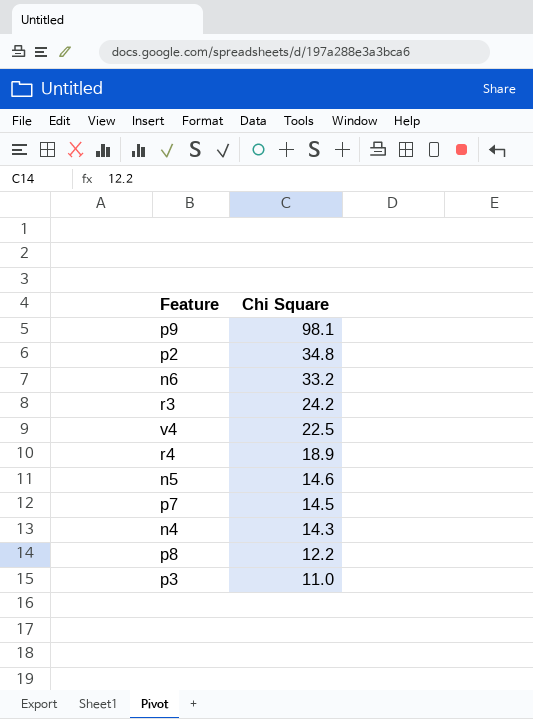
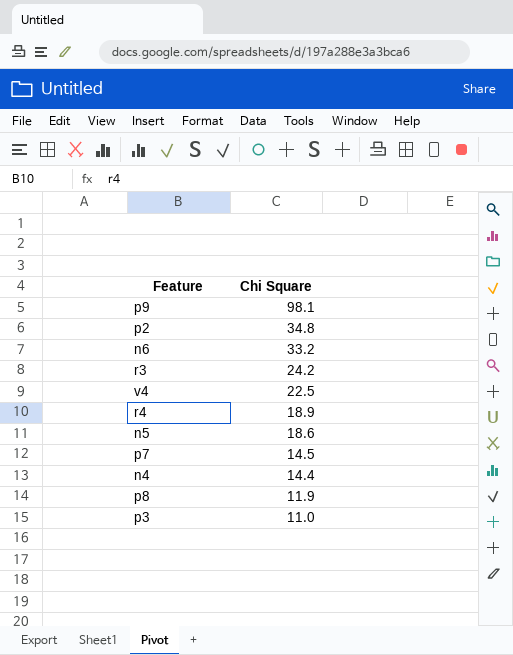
n5 | Chi Square: 14.6 -> 18.6
n4 | Chi Square: 14.3 -> 14.4
p8 | Chi Square: 12.2 -> 11.9

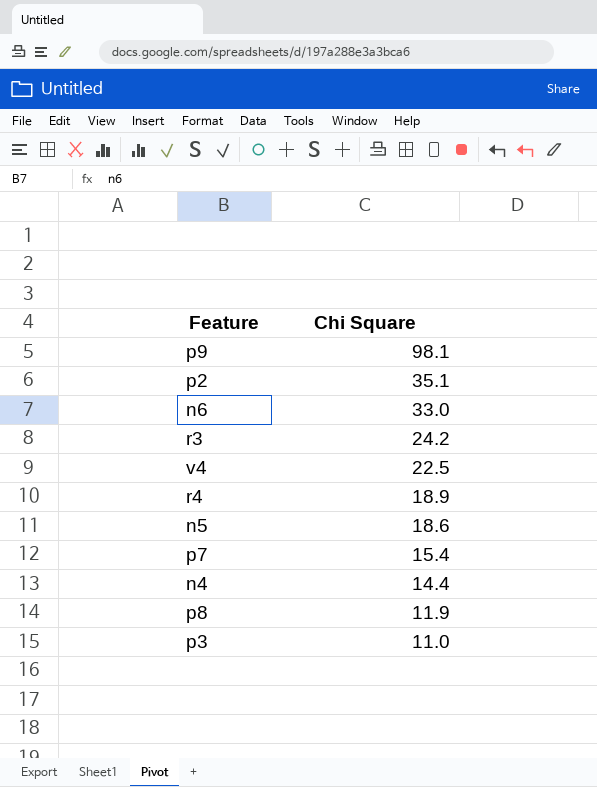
p2 | Chi Square: 34.8 -> 35.1
n6 | Chi Square: 33.2 -> 33.0
p7 | Chi Square: 14.5 -> 15.4

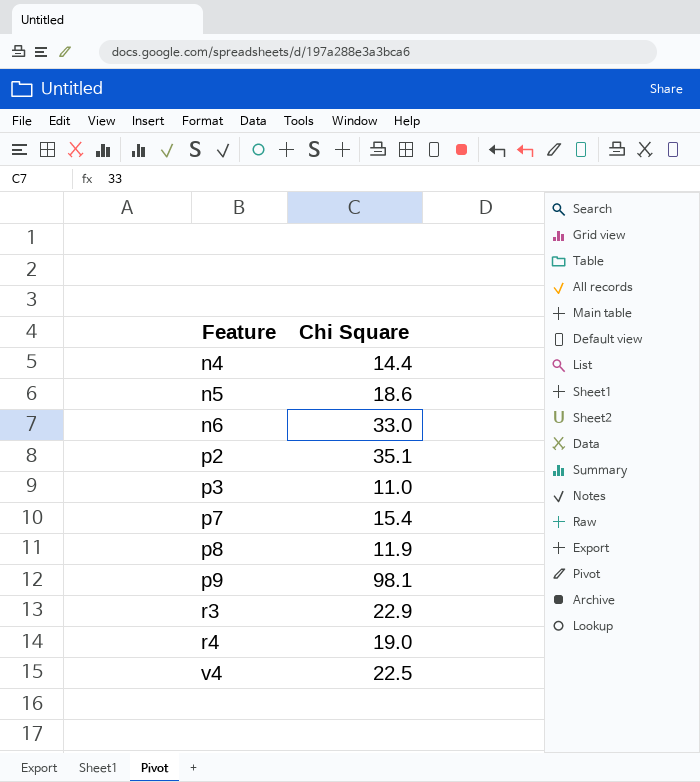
row order: Chi Square descending -> Feature ascending
r3 | Chi Square: 24.2 -> 22.9
r4 | Chi Square: 18.9 -> 19.0

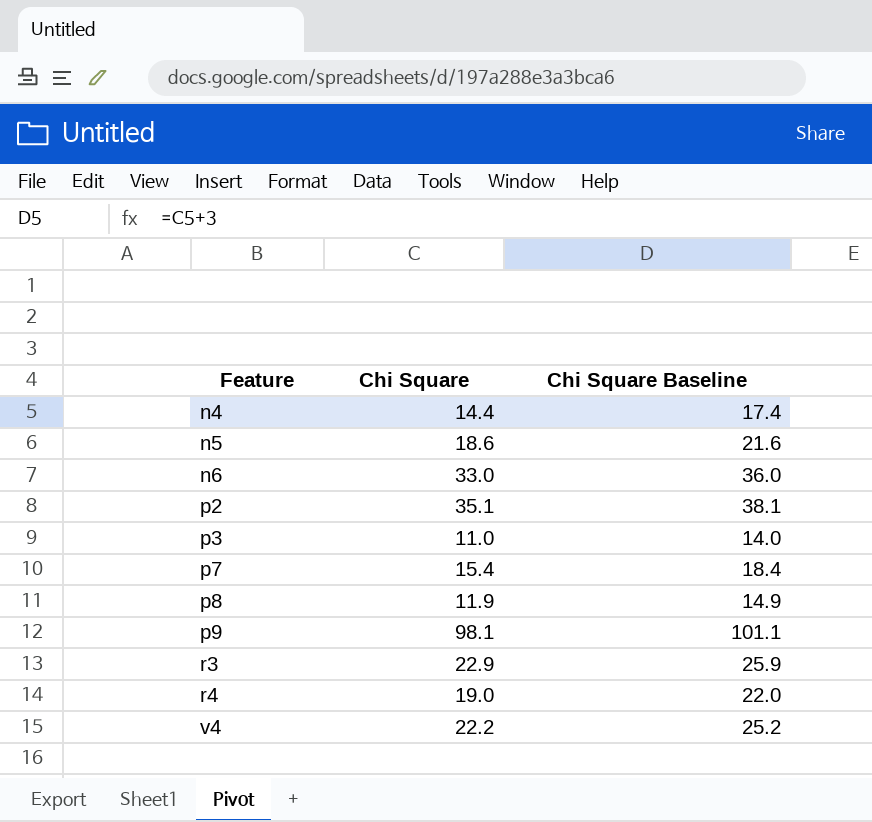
column Chi Square Baseline | formula: none -> [Chi Square] + 3
v4 | Chi Square: 22.5 -> 22.2

